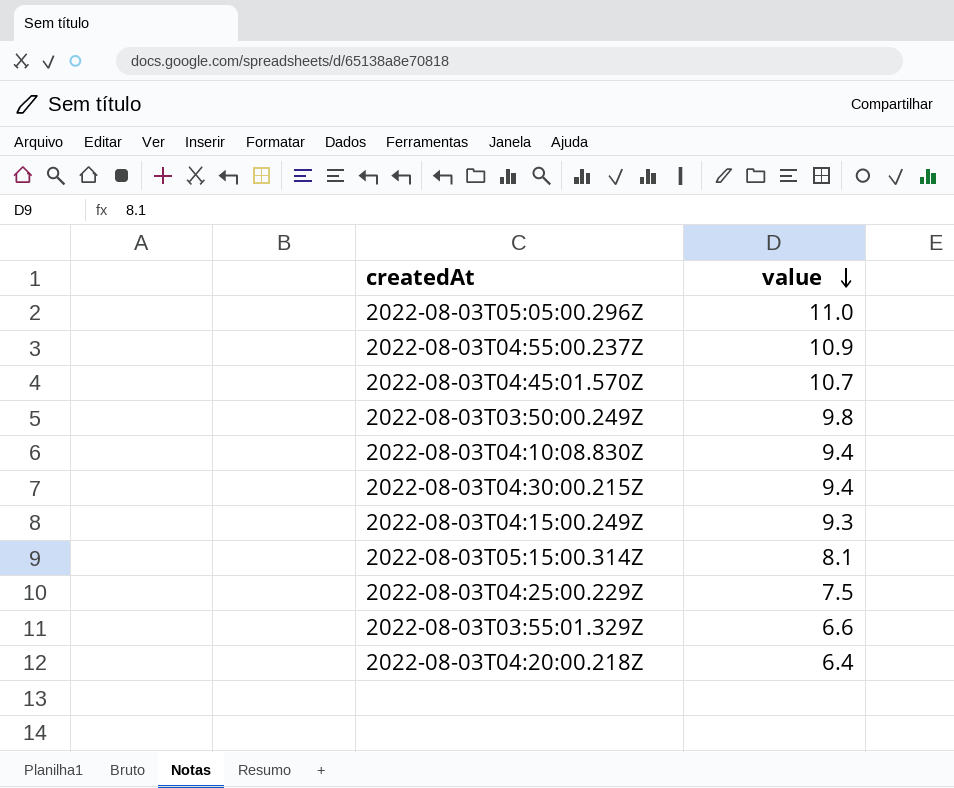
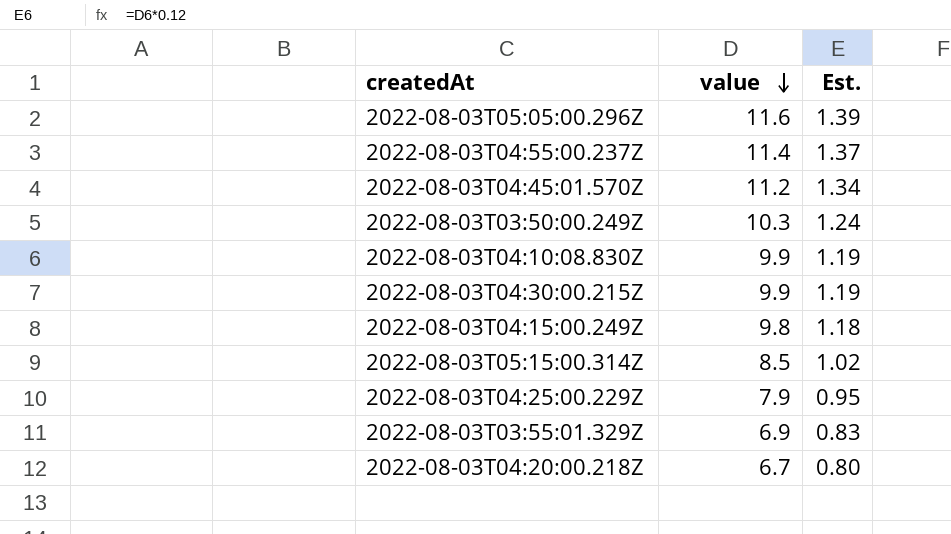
column Est. | formula: none -> [value] * 0.12
2022-08-03T05:05:00.296Z | value: 11.0 -> 11.6
2022-08-03T04:55:00.237Z | value: 10.9 -> 11.4
2022-08-03T04:45:01.570Z | value: 10.7 -> 11.2
2022-08-03T03:50:00.249Z | value: 9.8 -> 10.3
2022-08-03T04:10:08.830Z | value: 9.4 -> 9.9
2022-08-03T04:30:00.215Z | value: 9.4 -> 9.9
2022-08-03T04:15:00.249Z | value: 9.3 -> 9.8
2022-08-03T05:15:00.314Z | value: 8.1 -> 8.5
2022-08-03T04:25:00.229Z | value: 7.5 -> 7.9
2022-08-03T03:55:01.329Z | value: 6.6 -> 6.9
2022-08-03T04:20:00.218Z | value: 6.4 -> 6.7

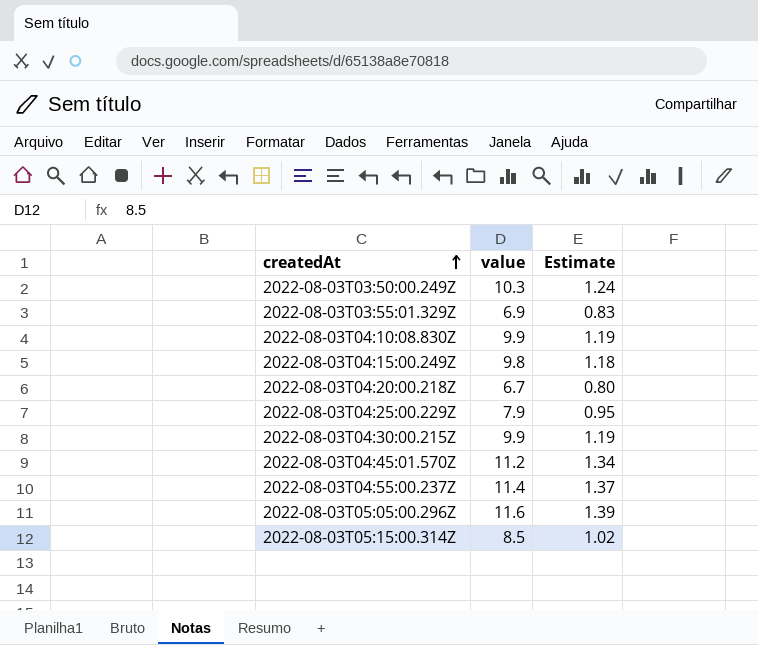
row order: value descending -> createdAt ascending
column name: Est. -> Estimate

